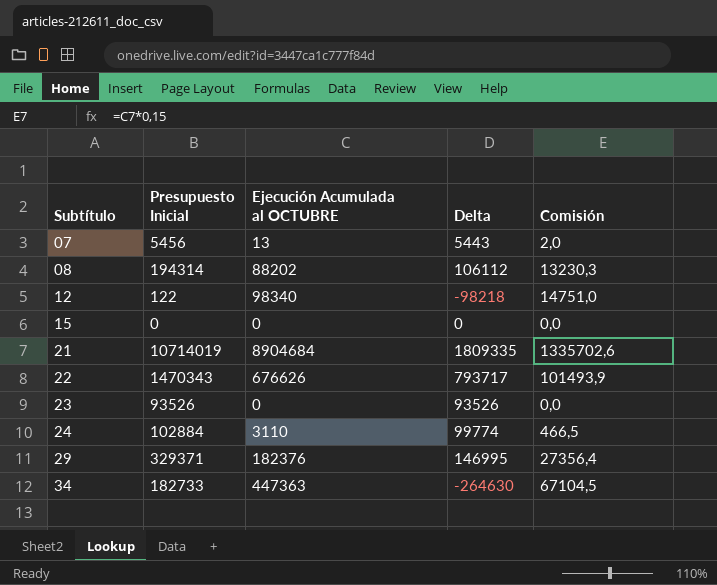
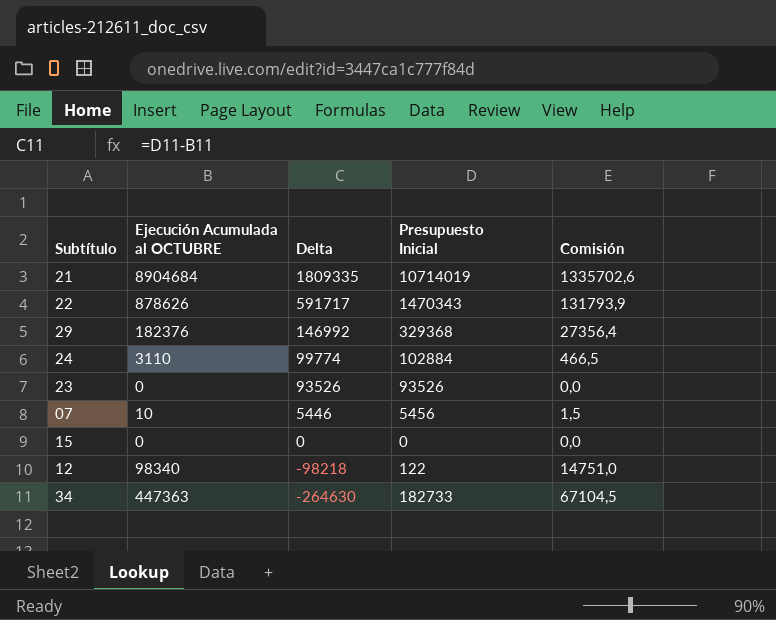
row order: Subtítulo ascending -> Delta descending
column Presupuesto Inicial | position: 2 -> 4
row 08: 194314 | 88202 | 106112 | 13230,3 -> none
22 | Ejecución Acumulada al OCTUBRE: 676626 -> 878626
22 | Delta: 793717 -> 591717
22 | Comisión: 101493,9 -> 131793,9
29 | Delta: 146995 -> 146992
29 | Presupuesto Inicial: 329371 -> 329368
07 | Ejecución Acumulada al OCTUBRE: 13 -> 10
07 | Delta: 5443 -> 5446
07 | Comisión: 2,0 -> 1,5

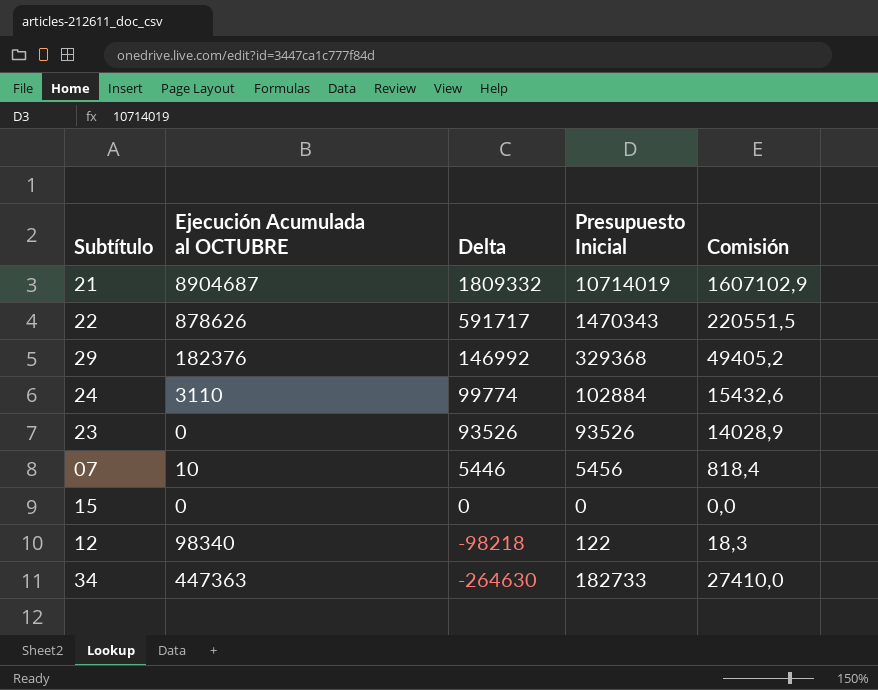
column Comisión | formula: [Ejecución Acumulada al OCTUBRE] * 0,15 -> [Presupuesto Inicial] * 0,15
21 | Ejecución Acumulada al OCTUBRE: 8904684 -> 8904687
21 | Delta: 1809335 -> 1809332

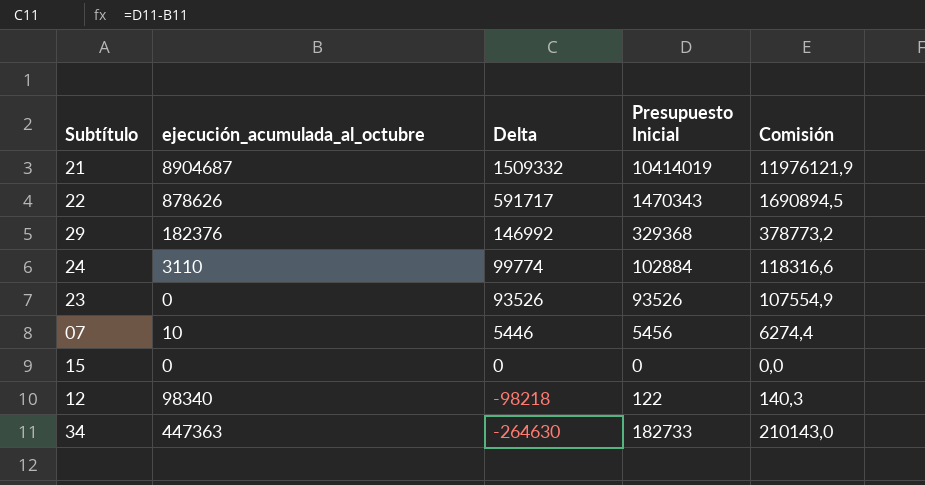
column name: Ejecución Acumulada al OCTUBRE -> ejecución_acumulada_al_octubre
column Comisión | formula: [Presupuesto Inicial] * 0,15 -> [Presupuesto Inicial] * 1,15
21 | Delta: 1809332 -> 1509332
21 | Presupuesto Inicial: 10714019 -> 10414019

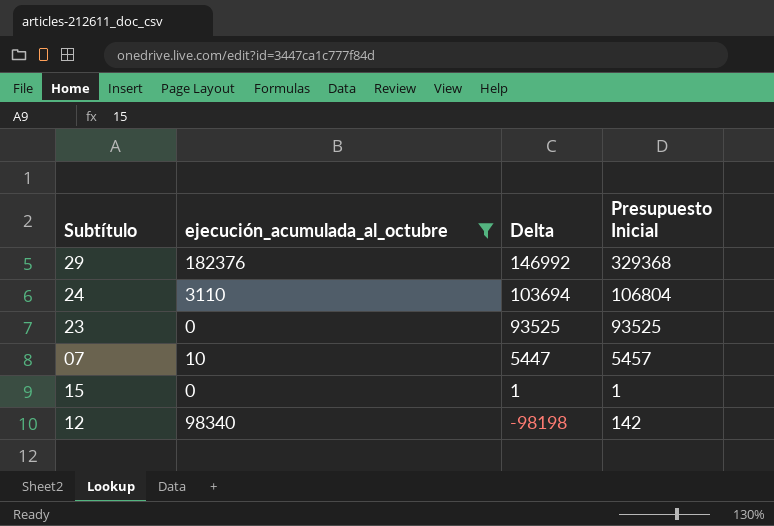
filter: none -> ejecución_acumulada_al_octubre <= 182376
column Comisión | formula: [Presupuesto Inicial] * 1,15 -> none
24 | Delta: 99774 -> 103694
24 | Presupuesto Inicial: 102884 -> 106804
23 | Delta: 93526 -> 93525
23 | Presupuesto Inicial: 93526 -> 93525
07 | Delta: 5446 -> 5447
07 | Presupuesto Inicial: 5456 -> 5457
15 | Delta: 0 -> 1
15 | Presupuesto Inicial: 0 -> 1
12 | Delta: -98218 -> -98198
12 | Presupuesto Inicial: 122 -> 142

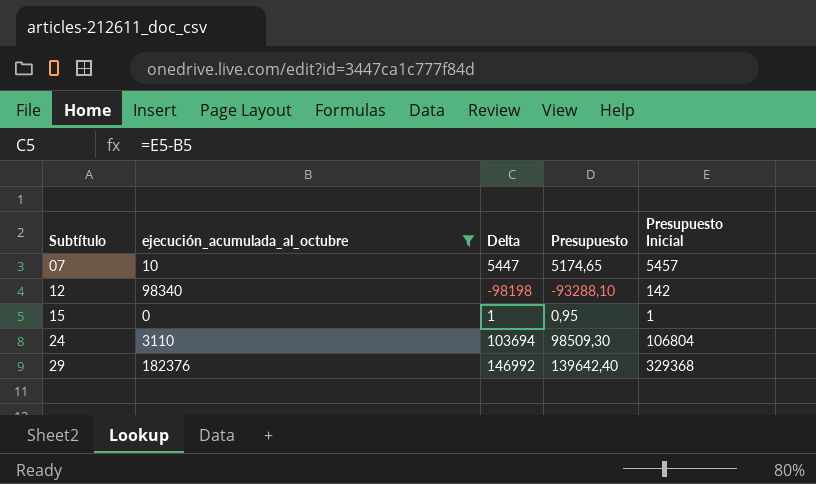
row order: Delta descending -> Subtítulo ascending
column Presupuesto | formula: none -> [Delta] * 0,95
row 23: 0 | 93525 | 93525 -> none

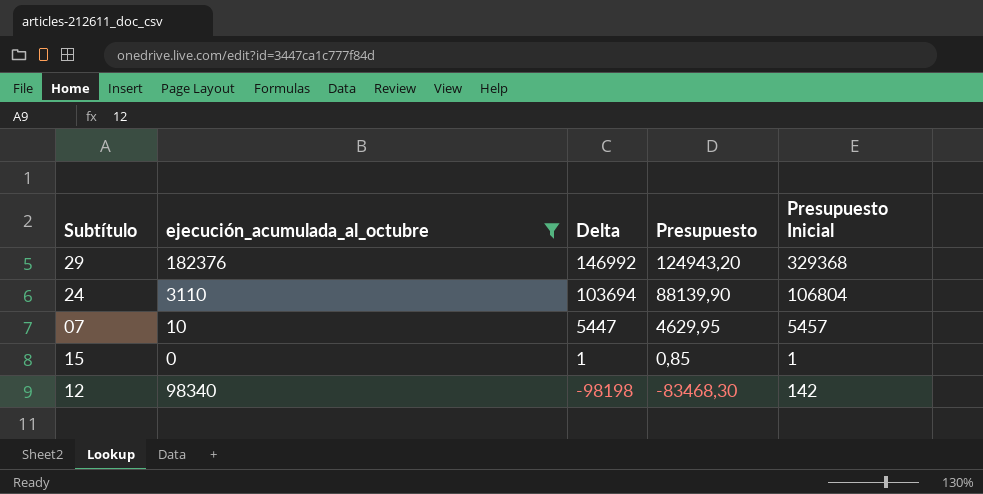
row order: Subtítulo ascending -> Delta descending
column Presupuesto | formula: [Delta] * 0,95 -> [Delta] * 0,85

